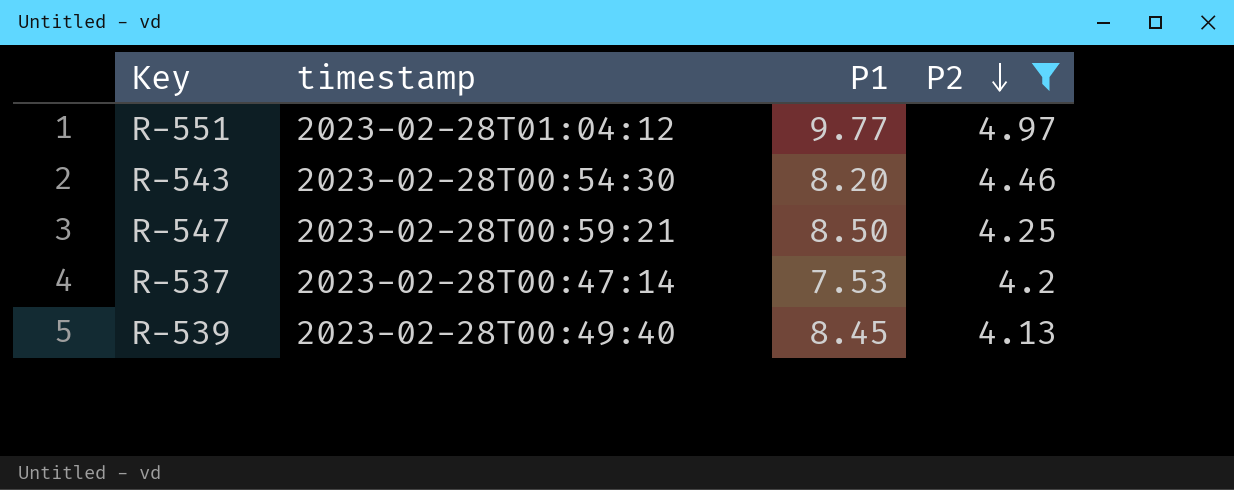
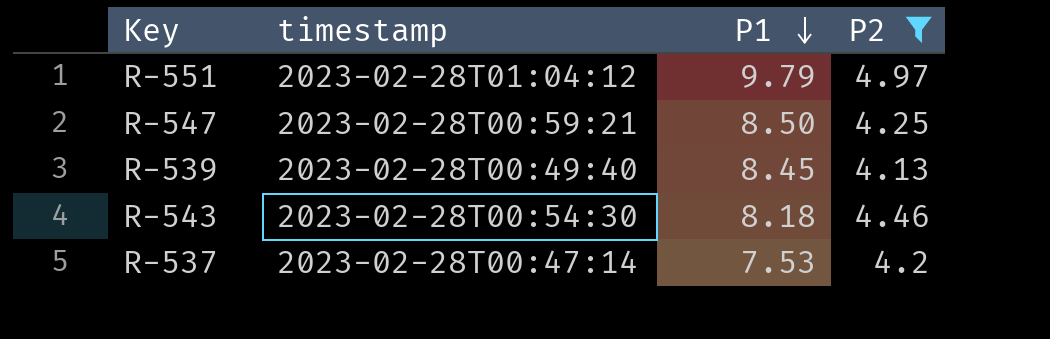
row order: P2 descending -> P1 descending
R-551 | P1: 9.77 -> 9.79
R-543 | P1: 8.20 -> 8.18

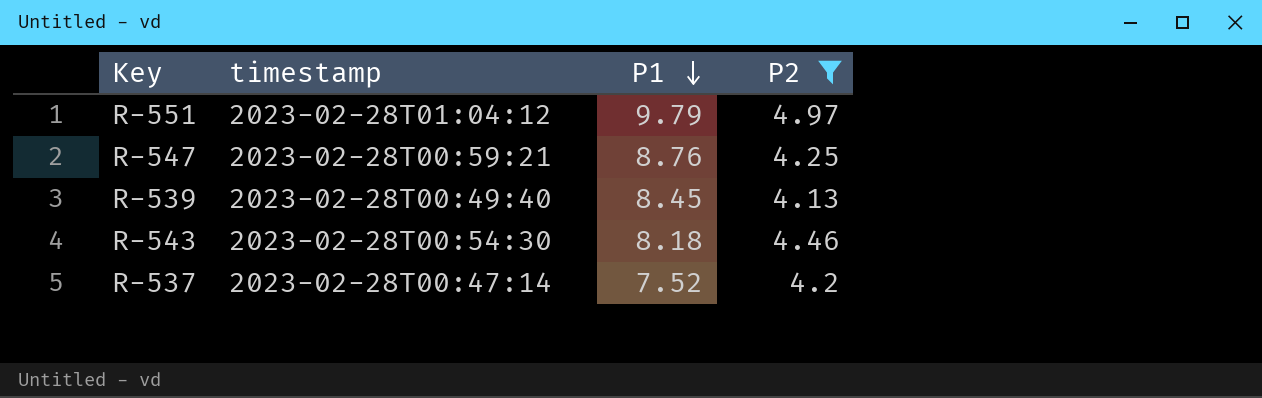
R-547 | P1: 8.50 -> 8.76
R-537 | P1: 7.53 -> 7.52

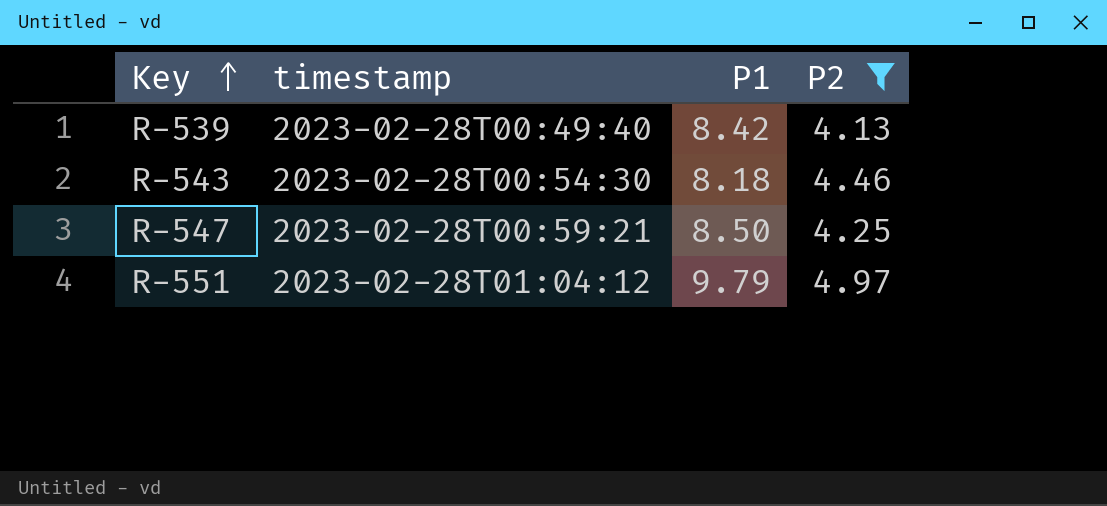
row order: P1 descending -> Key ascending
row R-537: 2023-02-28T00:47:14 | 7.52 | 4.2 -> none
R-539 | P1: 8.45 -> 8.42
R-547 | P1: 8.76 -> 8.50

